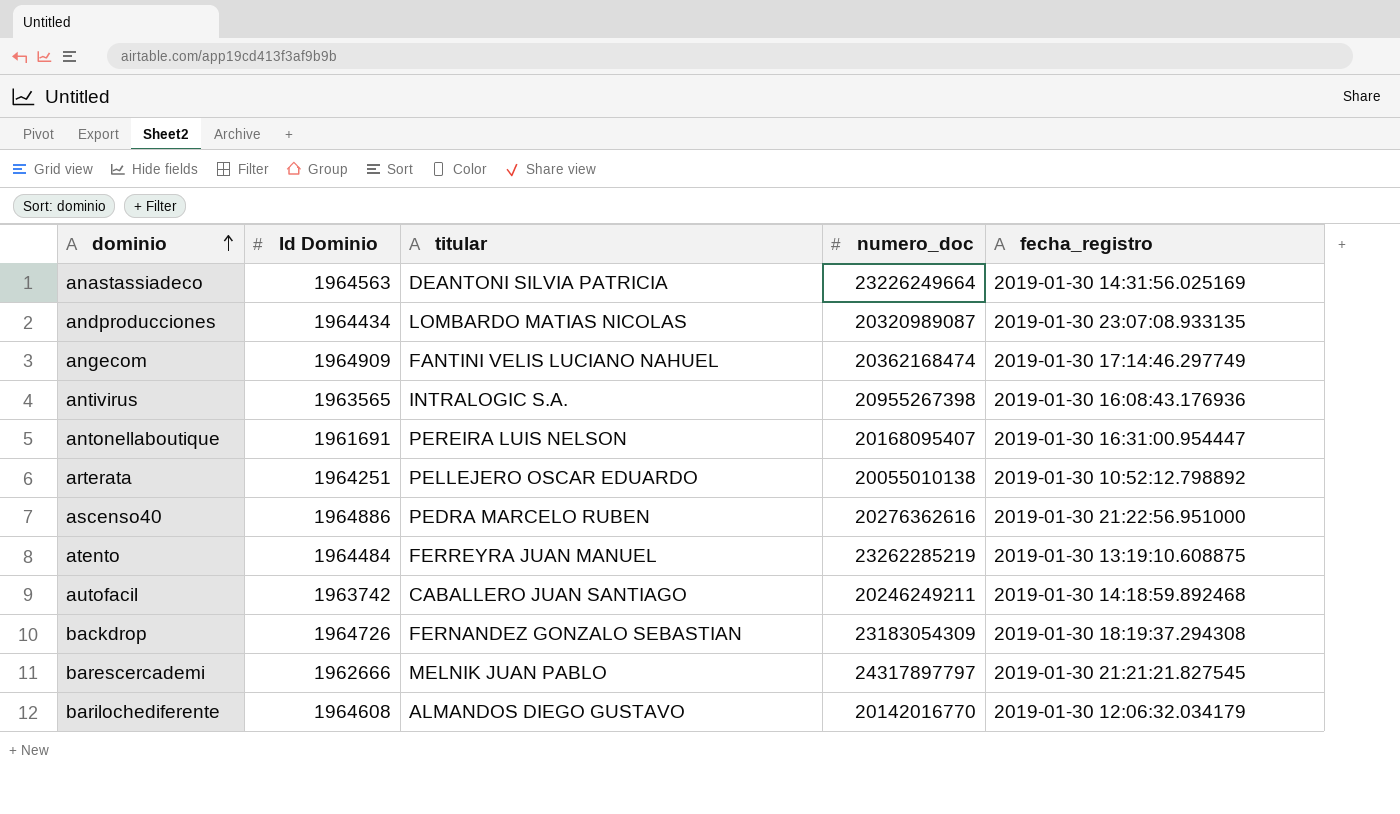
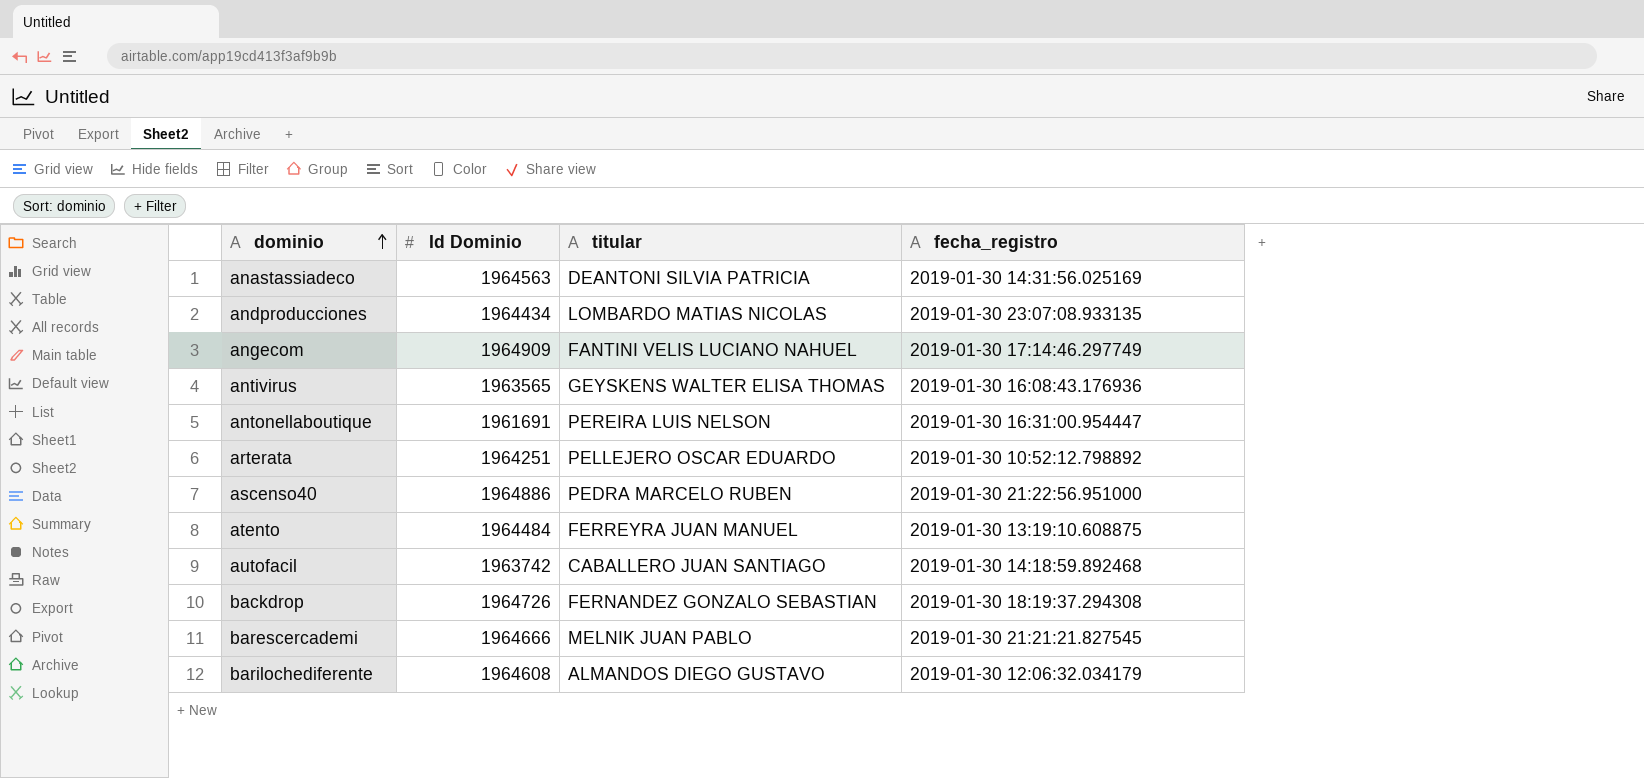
column numero_doc | position: 4 -> none
antivirus | titular: INTRALOGIC S.A. -> GEYSKENS WALTER ELISA THOMAS
barescercademi | Id Dominio: 1962666 -> 1964666

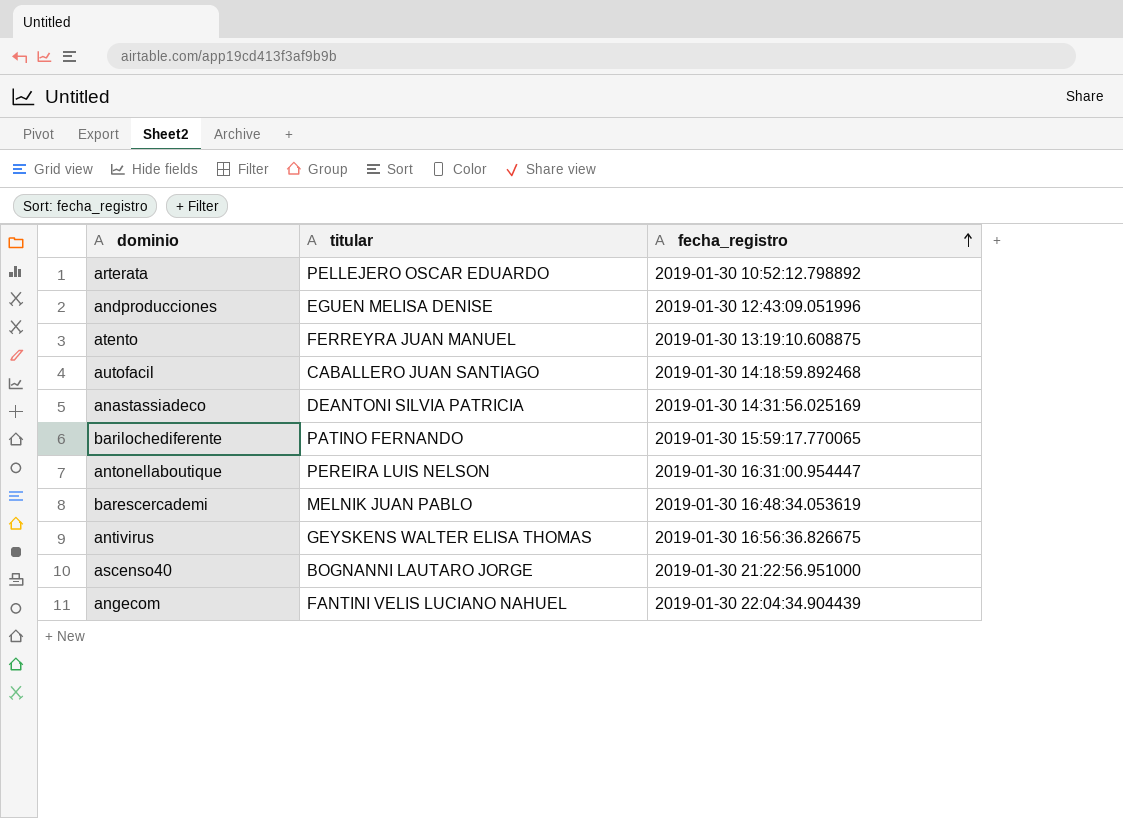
row order: dominio ascending -> fecha_registro ascending
column Id Dominio | position: 2 -> none
row backdrop: 1964726 | FERNANDEZ GONZALO SEBASTIAN | 2019-01-30 18:19:37.294308 -> none
andproducciones | titular: LOMBARDO MATIAS NICOLAS -> EGUEN MELISA DENISE
andproducciones | fecha_registro: 2019-01-30 23:07:08.933135 -> 2019-01-30 12:43:09.051996
barilochediferente | titular: ALMANDOS DIEGO GUSTAVO -> PATINO FERNANDO
barilochediferente | fecha_registro: 2019-01-30 12:06:32.034179 -> 2019-01-30 15:59:17.770065
barescercademi | fecha_registro: 2019-01-30 21:21:21.827545 -> 2019-01-30 16:48:34.053619
antivirus | fecha_registro: 2019-01-30 16:08:43.176936 -> 2019-01-30 16:56:36.826675
ascenso40 | titular: PEDRA MARCELO RUBEN -> BOGNANNI LAUTARO JORGE
angecom | fecha_registro: 2019-01-30 17:14:46.297749 -> 2019-01-30 22:04:34.904439

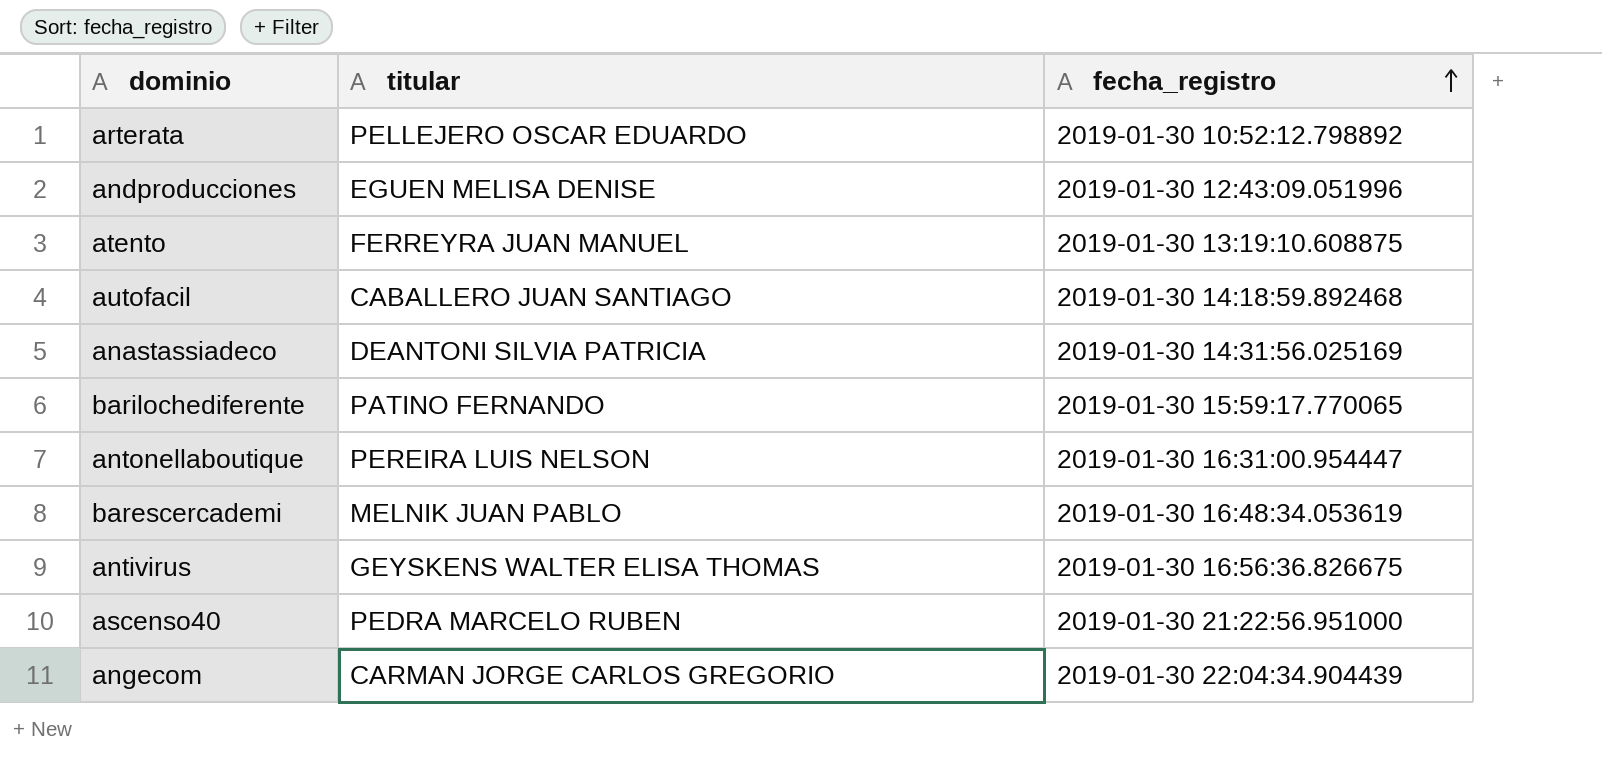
ascenso40 | titular: BOGNANNI LAUTARO JORGE -> PEDRA MARCELO RUBEN
angecom | titular: FANTINI VELIS LUCIANO NAHUEL -> CARMAN JORGE CARLOS GREGORIO

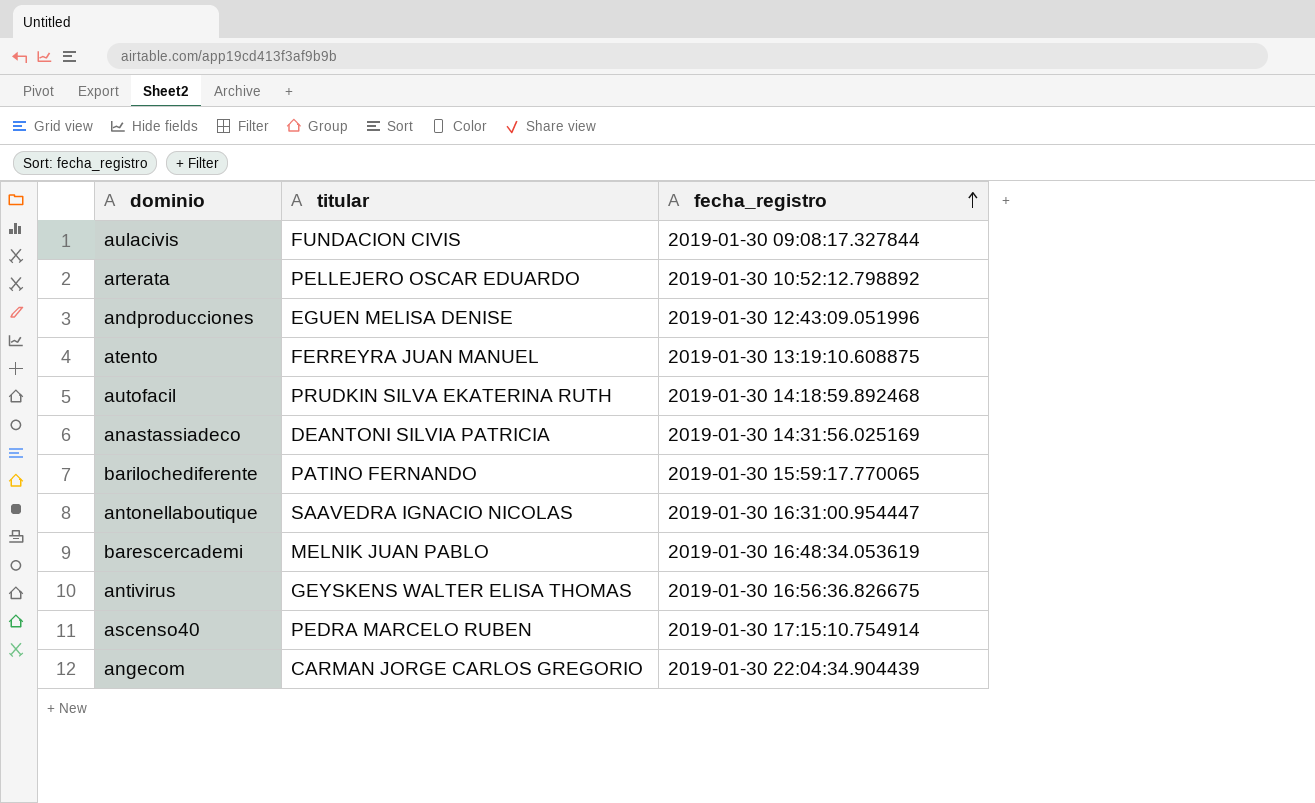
row aulacivis: none -> FUNDACION CIVIS | 2019-01-30 09:08:17.327844
autofacil | titular: CABALLERO JUAN SANTIAGO -> PRUDKIN SILVA EKATERINA RUTH
antonellaboutique | titular: PEREIRA LUIS NELSON -> SAAVEDRA IGNACIO NICOLAS
ascenso40 | fecha_registro: 2019-01-30 21:22:56.951000 -> 2019-01-30 17:15:10.754914

